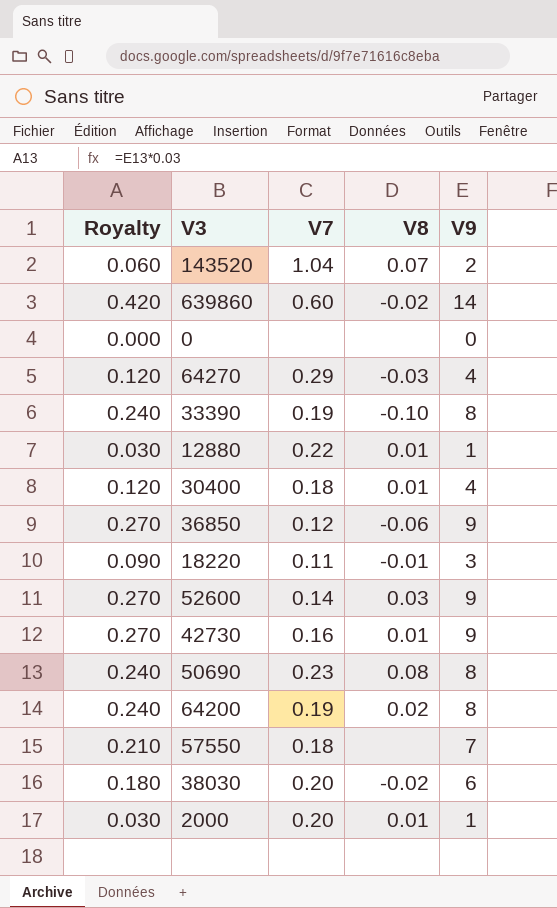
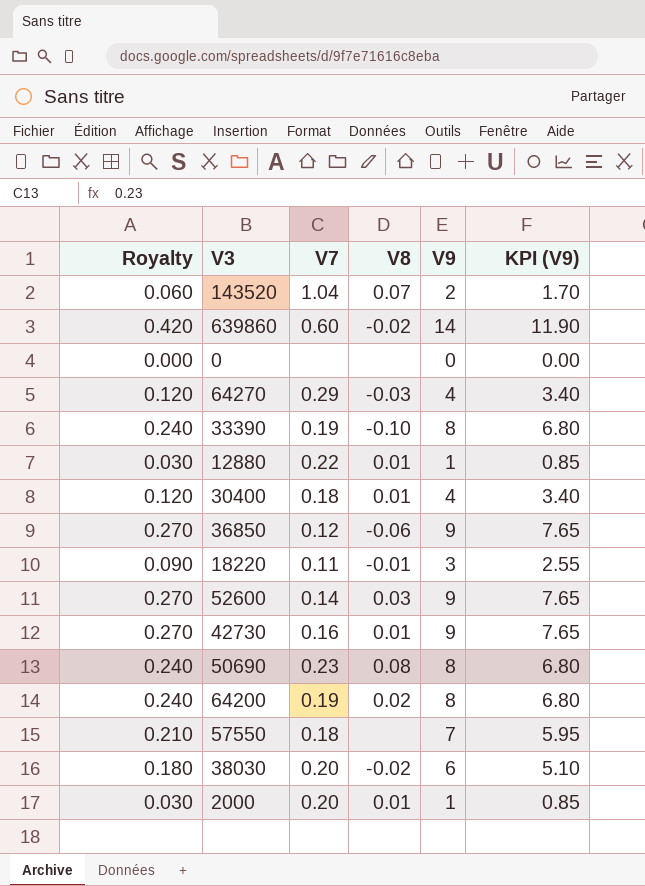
column KPI (V9) | formula: none -> [V9] * 0.85

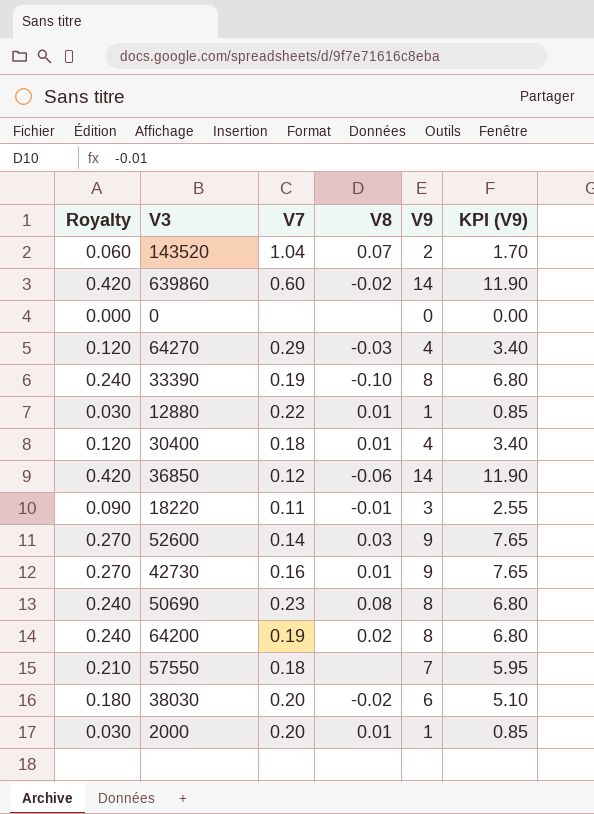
36850 | Royalty: 0.270 -> 0.420
36850 | V9: 9 -> 14
36850 | KPI (V9): 7.65 -> 11.90

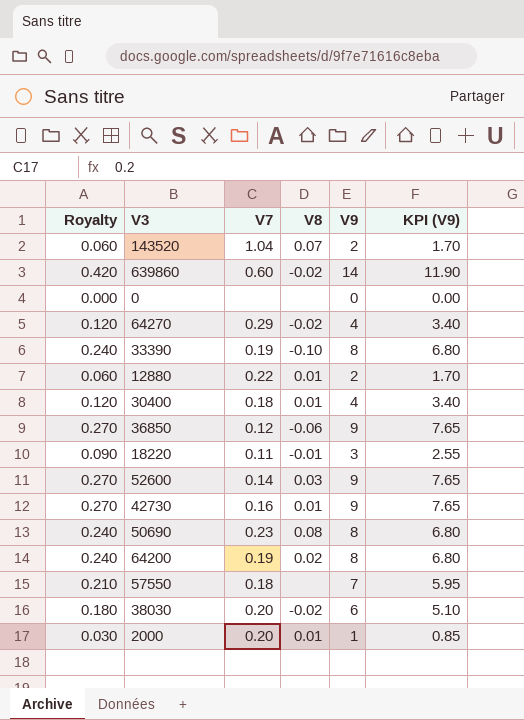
64270 | V8: -0.03 -> -0.02
12880 | Royalty: 0.030 -> 0.060
12880 | V9: 1 -> 2
12880 | KPI (V9): 0.85 -> 1.70
36850 | Royalty: 0.420 -> 0.270
36850 | V9: 14 -> 9
36850 | KPI (V9): 11.90 -> 7.65

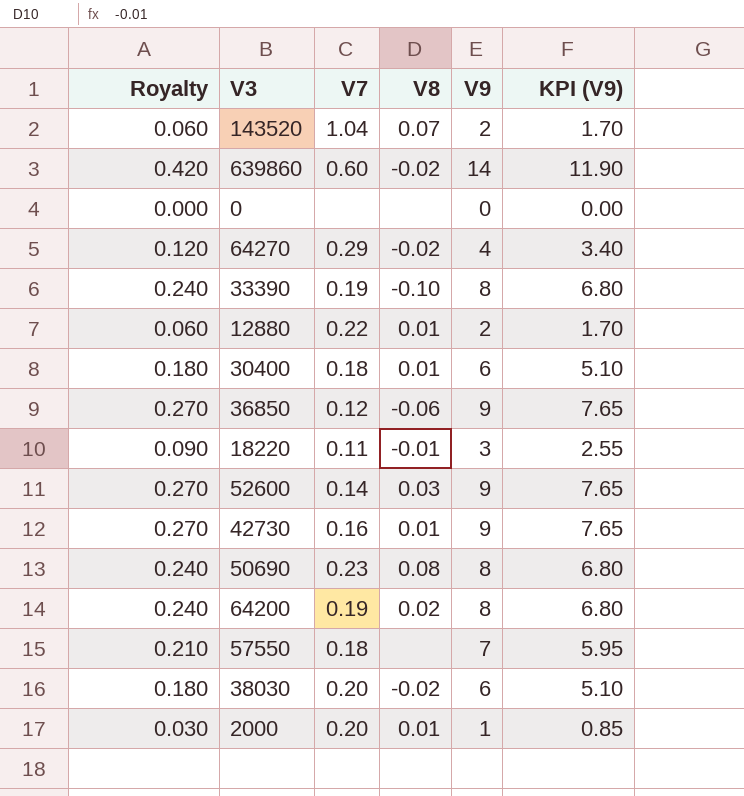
30400 | Royalty: 0.120 -> 0.180
30400 | V9: 4 -> 6
30400 | KPI (V9): 3.40 -> 5.10

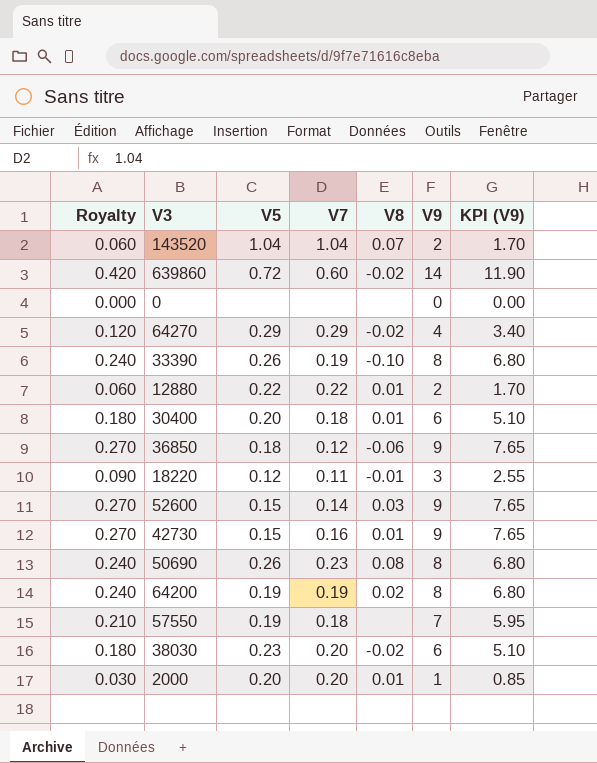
column V5 | position: none -> 3

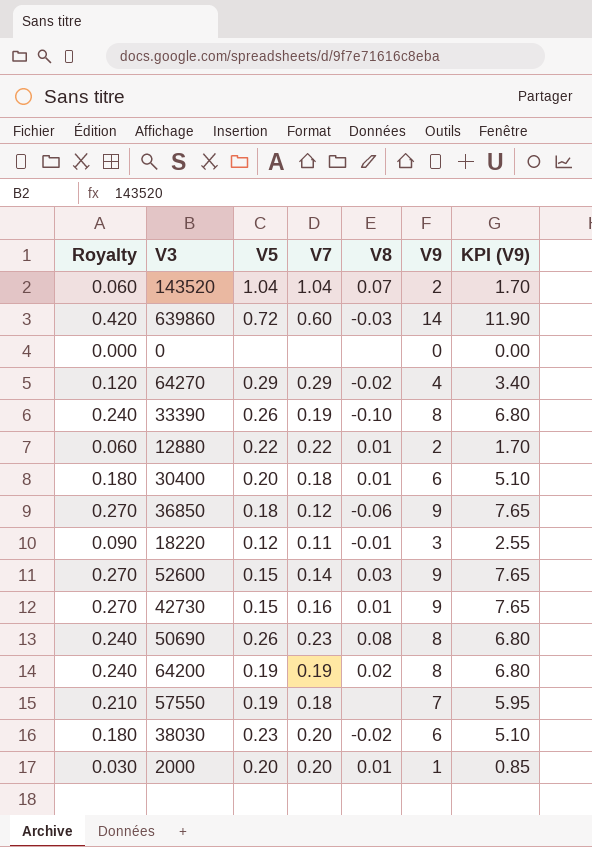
639860 | V8: -0.02 -> -0.03

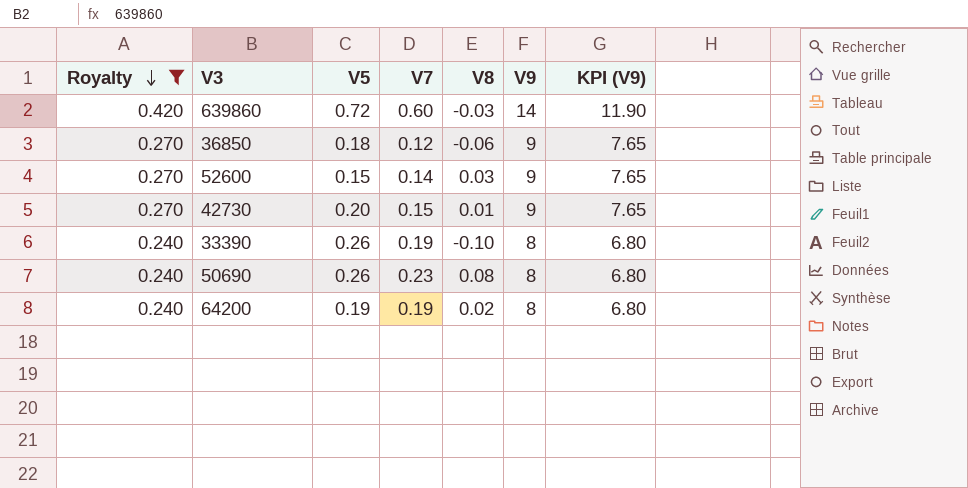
filter: none -> Royalty >= 0.240
row order: none -> Royalty descending
42730 | V5: 0.15 -> 0.20
42730 | V7: 0.16 -> 0.15

